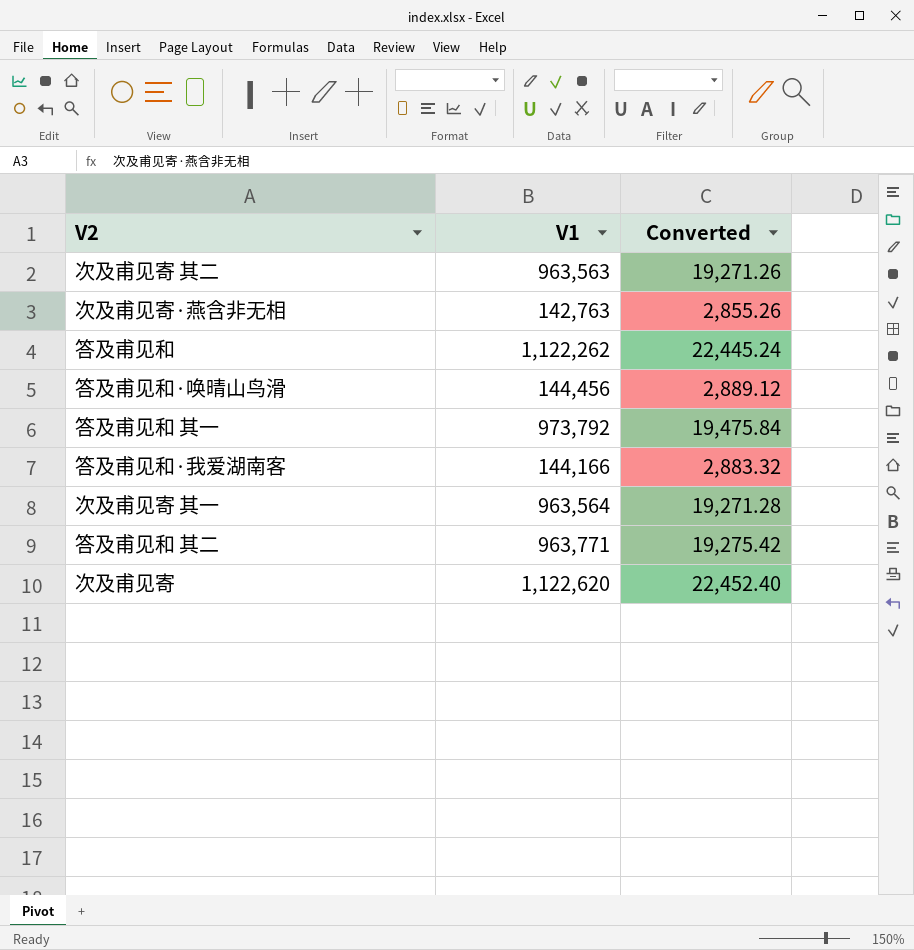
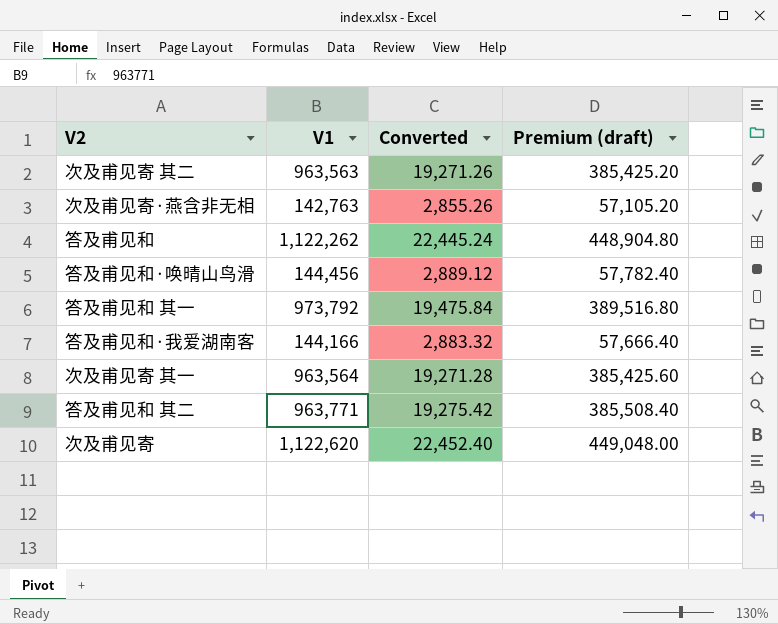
column Premium (draft) | formula: none -> [V1] * 0.4

